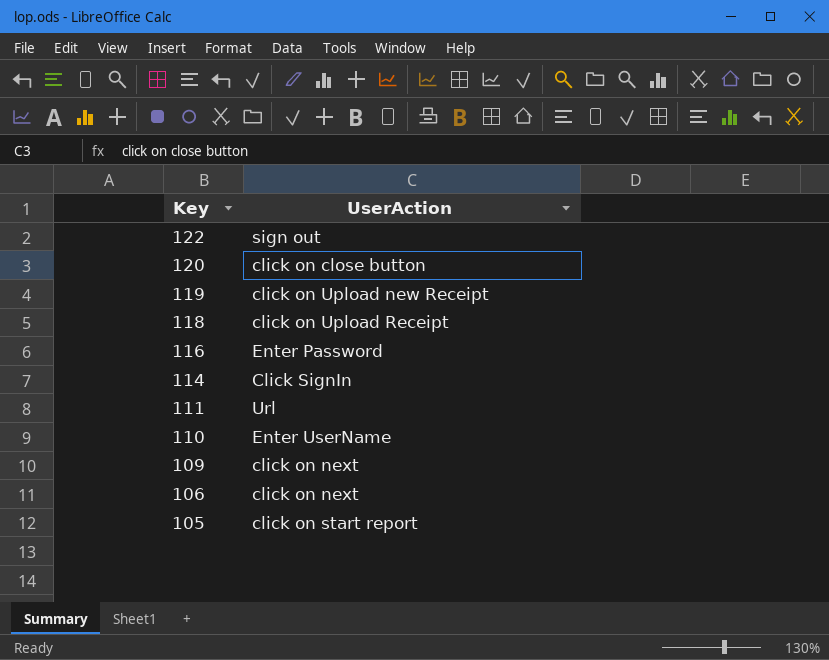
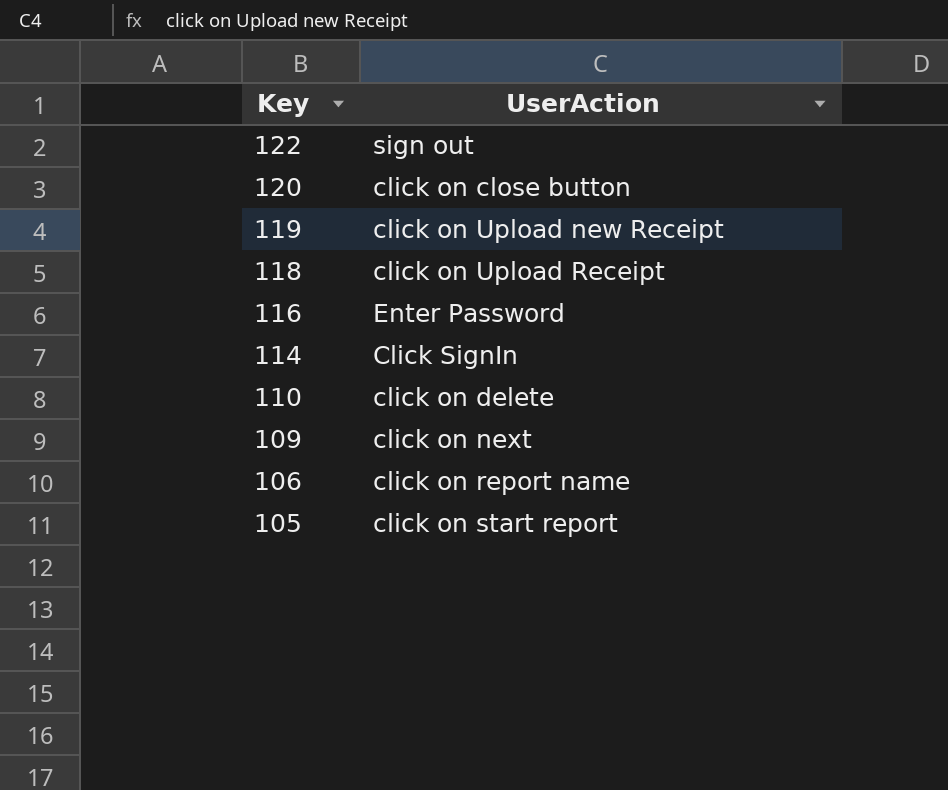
row 111: Url -> none
110 | UserAction: Enter UserName -> click on delete
106 | UserAction: click on next -> click on report name

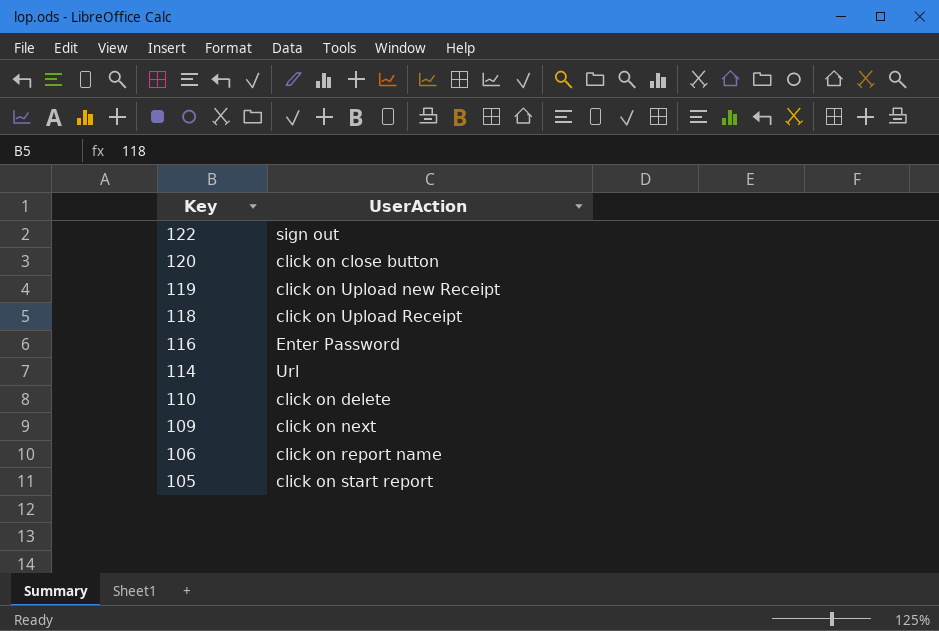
114 | UserAction: Click SignIn -> Url

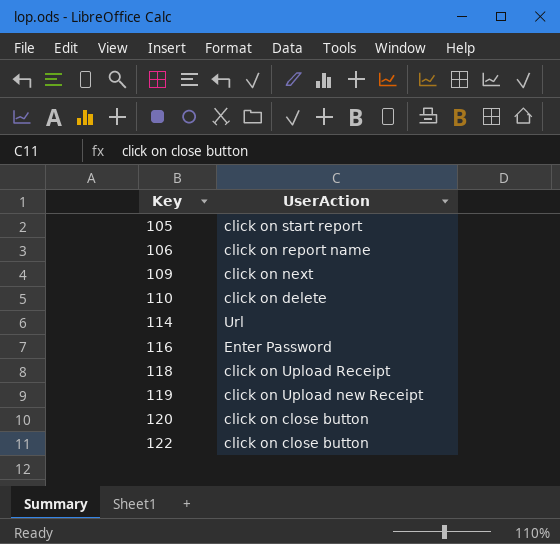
row order: Key descending -> Key ascending
122 | UserAction: sign out -> click on close button

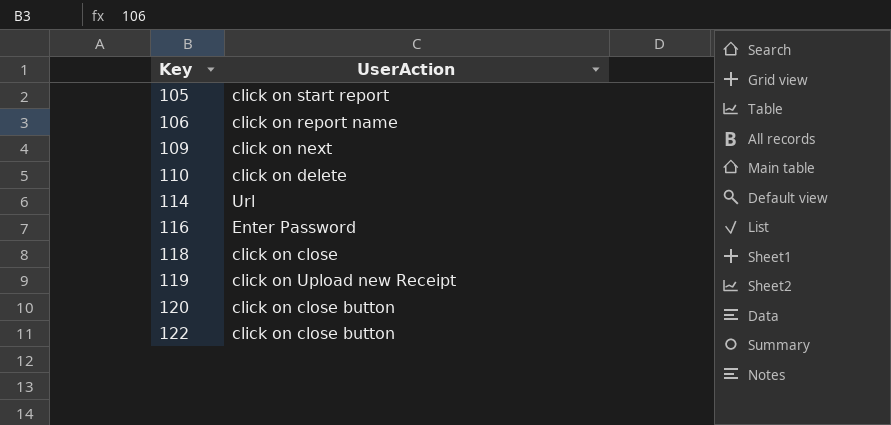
118 | UserAction: click on Upload Receipt -> click on close

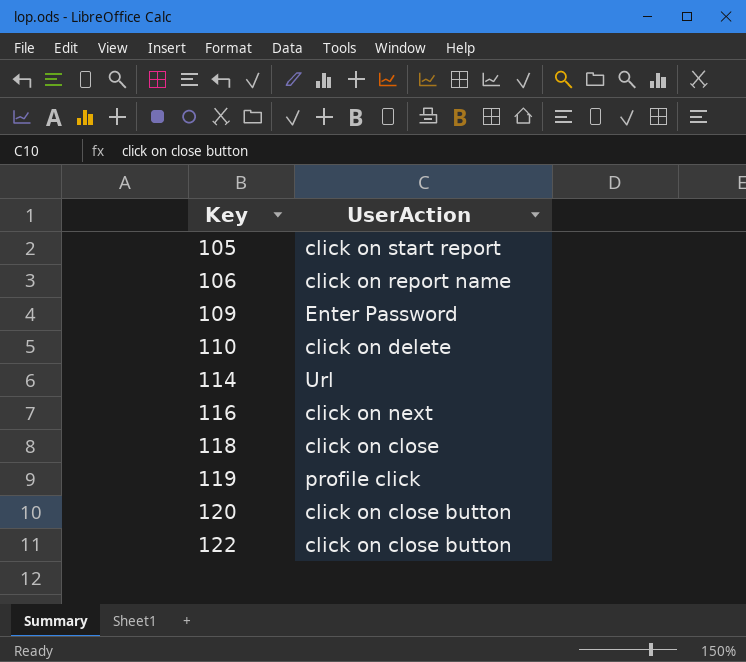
109 | UserAction: click on next -> Enter Password
116 | UserAction: Enter Password -> click on next
119 | UserAction: click on Upload new Receipt -> profile click

